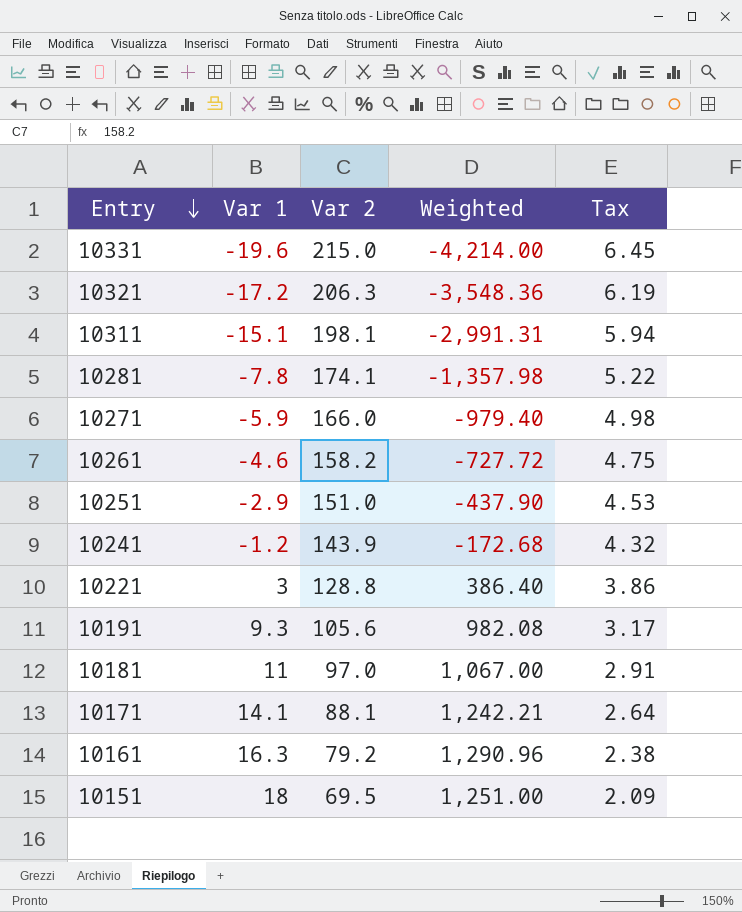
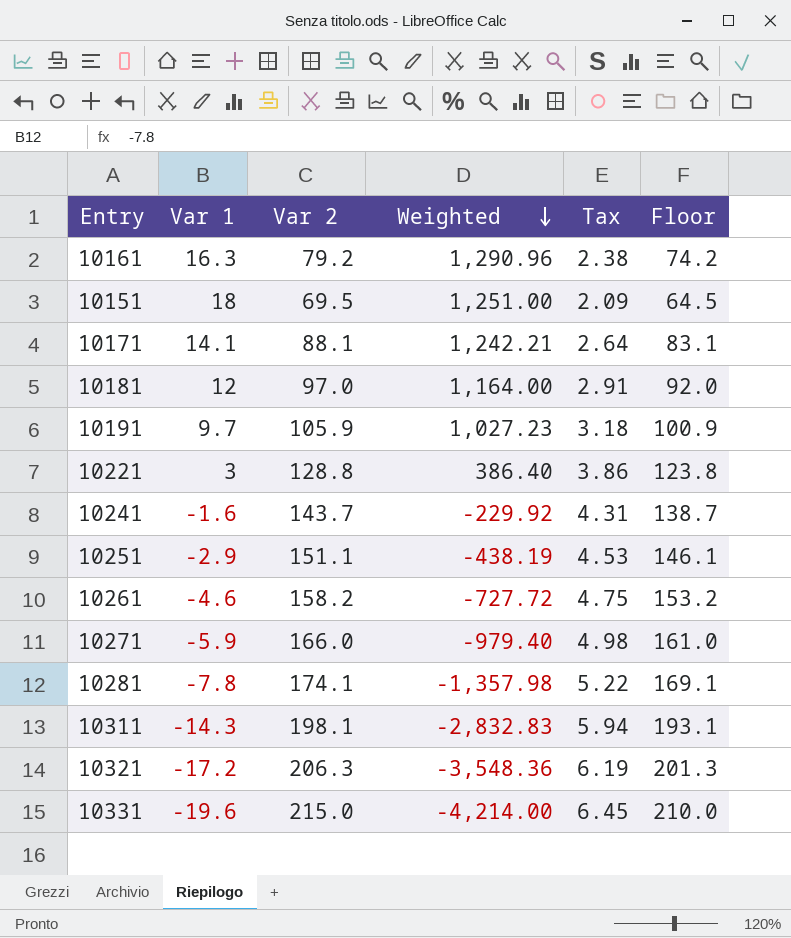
row order: Entry descending -> Weighted descending
column Floor | formula: none -> [Var 2] - 5
10181 | Var 1: 11 -> 12
10181 | Weighted: 1,067.00 -> 1,164.00
10191 | Var 1: 9.3 -> 9.7
10191 | Var 2: 105.6 -> 105.9
10191 | Weighted: 982.08 -> 1,027.23
10191 | Tax: 3.17 -> 3.18
10241 | Var 1: -1.2 -> -1.6
10241 | Var 2: 143.9 -> 143.7
10241 | Weighted: -172.68 -> -229.92
10241 | Tax: 4.32 -> 4.31
10251 | Var 2: 151.0 -> 151.1
10251 | Weighted: -437.90 -> -438.19
10311 | Var 1: -15.1 -> -14.3
10311 | Weighted: -2,991.31 -> -2,832.83

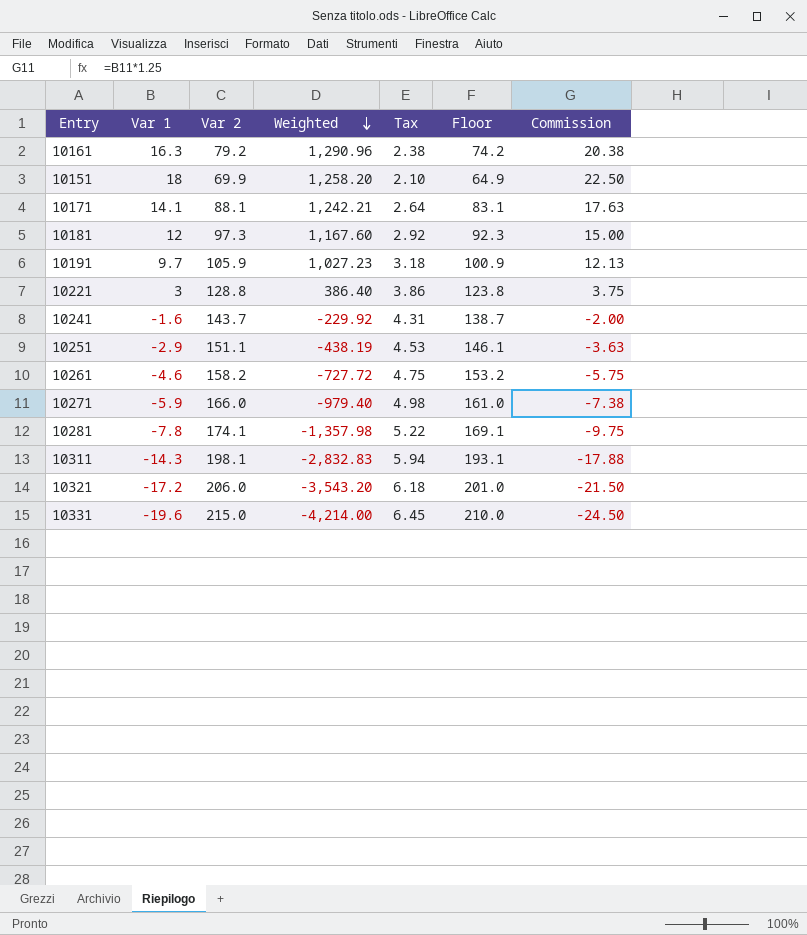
column Commission | formula: none -> [Var 1] * 1.25
10151 | Var 2: 69.5 -> 69.9
10151 | Weighted: 1,251.00 -> 1,258.20
10151 | Tax: 2.09 -> 2.10
10151 | Floor: 64.5 -> 64.9
10181 | Var 2: 97.0 -> 97.3
10181 | Weighted: 1,164.00 -> 1,167.60
10181 | Tax: 2.91 -> 2.92
10181 | Floor: 92.0 -> 92.3
10321 | Var 2: 206.3 -> 206.0
10321 | Weighted: -3,548.36 -> -3,543.20
10321 | Tax: 6.19 -> 6.18
10321 | Floor: 201.3 -> 201.0

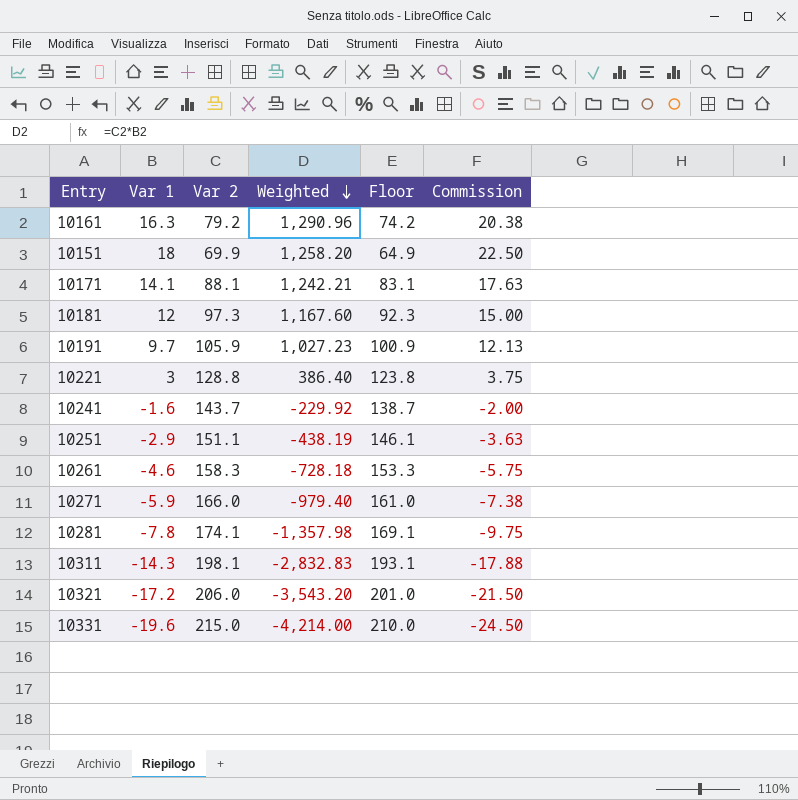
column Tax | formula: [Var 2] * 0.03 -> none
10261 | Var 2: 158.2 -> 158.3
10261 | Weighted: -727.72 -> -728.18
10261 | Floor: 153.2 -> 153.3

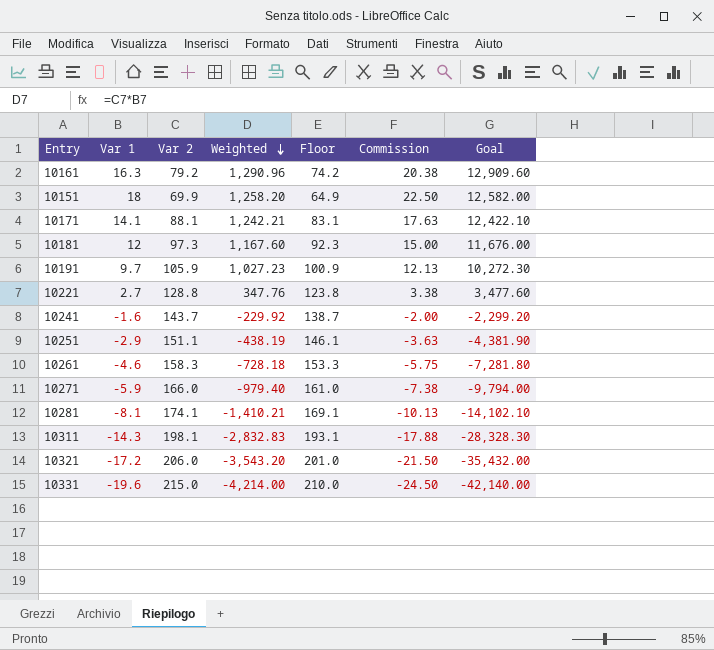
column Goal | formula: none -> [Weighted] * 10
10221 | Var 1: 3 -> 2.7
10221 | Weighted: 386.40 -> 347.76
10221 | Commission: 3.75 -> 3.38
10281 | Var 1: -7.8 -> -8.1
10281 | Weighted: -1,357.98 -> -1,410.21
10281 | Commission: -9.75 -> -10.13

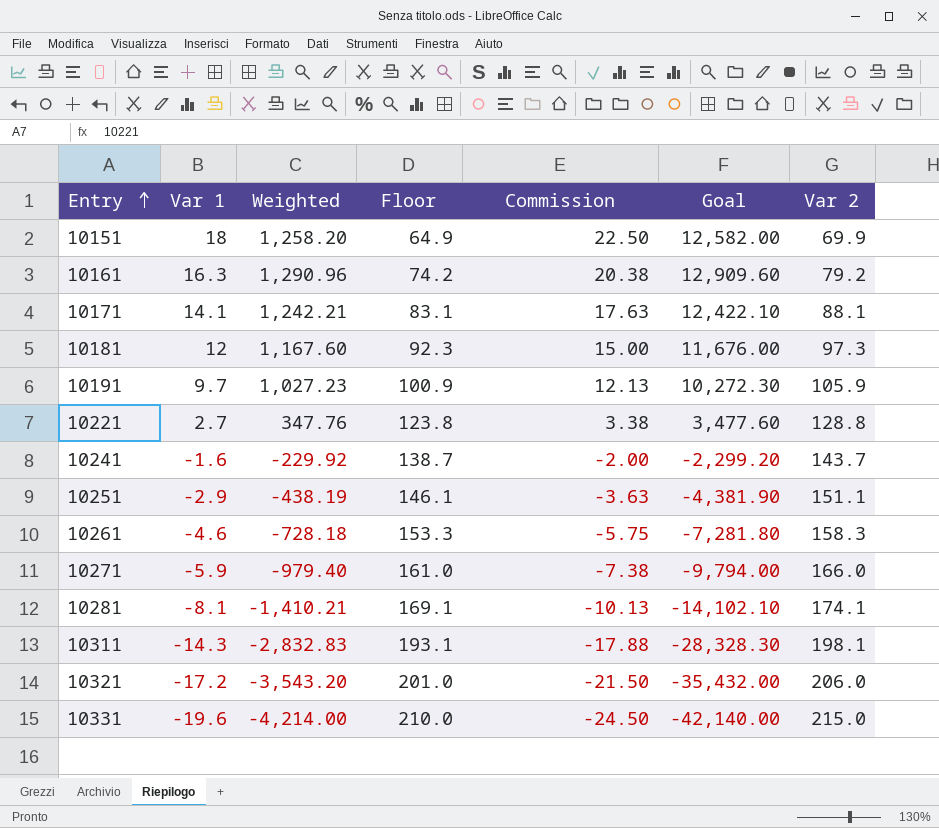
row order: Weighted descending -> Entry ascending
column Var 2 | position: 3 -> 7

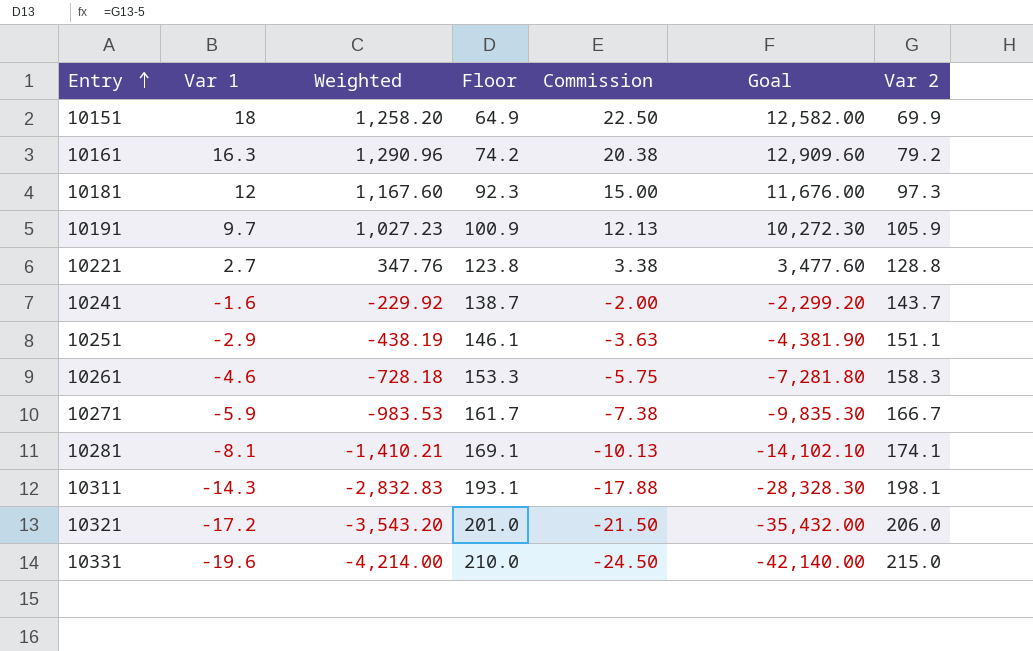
row 10171: 14.1 | 1,242.21 | 83.1 | 17.63 | 12,422.10 | 88.1 -> none
10271 | Weighted: -979.40 -> -983.53
10271 | Floor: 161.0 -> 161.7
10271 | Goal: -9,794.00 -> -9,835.30
10271 | Var 2: 166.0 -> 166.7

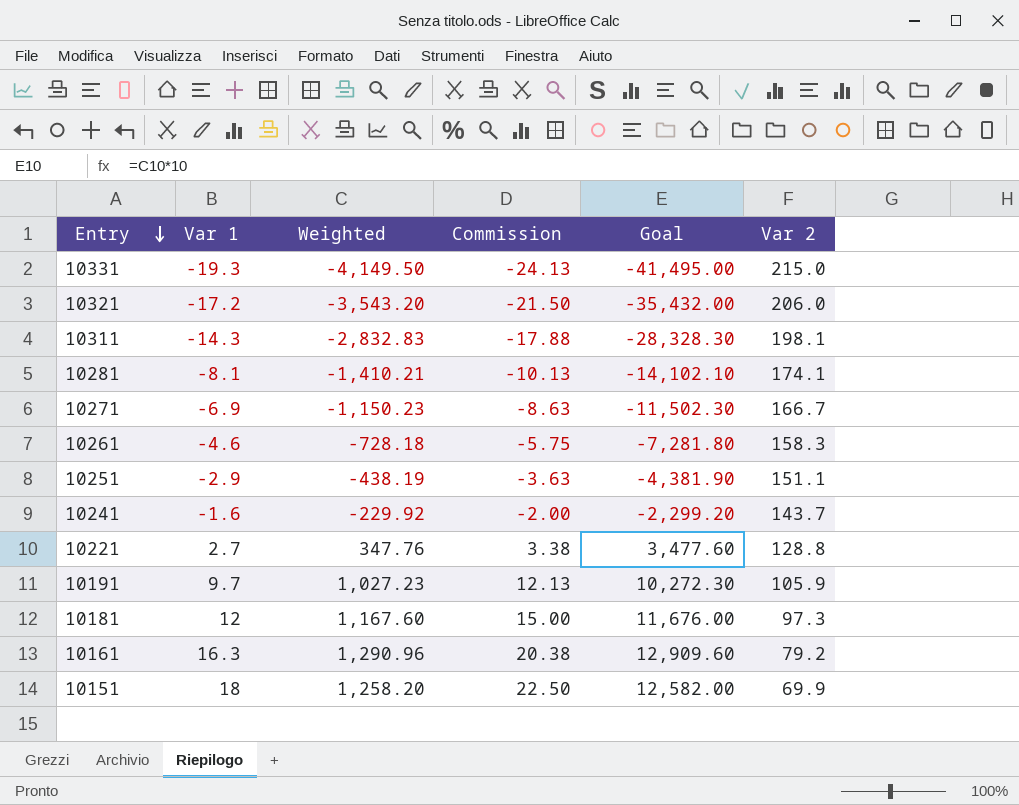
row order: Entry ascending -> Entry descending
column Floor | formula: [Var 2] - 5 -> none
10331 | Var 1: -19.6 -> -19.3
10331 | Weighted: -4,214.00 -> -4,149.50
10331 | Commission: -24.50 -> -24.13
10331 | Goal: -42,140.00 -> -41,495.00
10271 | Var 1: -5.9 -> -6.9
10271 | Weighted: -983.53 -> -1,150.23
10271 | Commission: -7.38 -> -8.63
10271 | Goal: -9,835.30 -> -11,502.30

